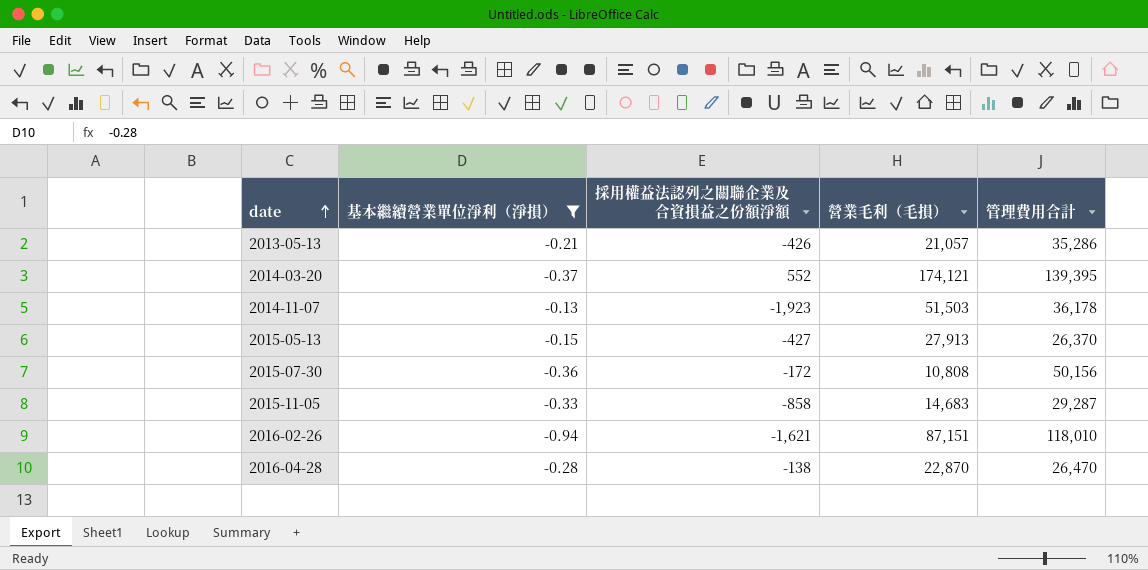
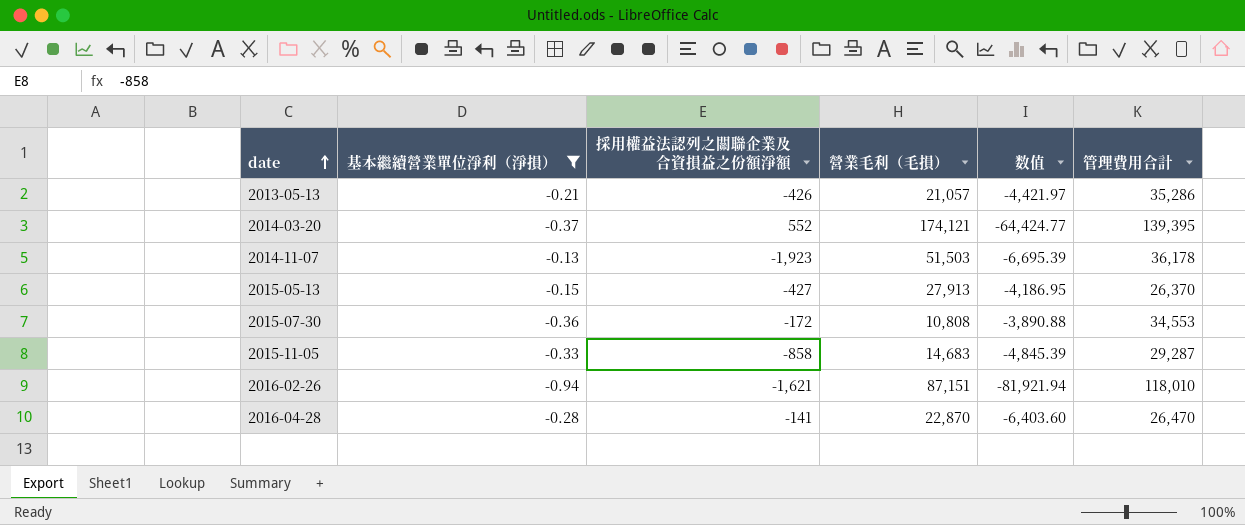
column 数值 | formula: none -> [基本繼續營業單位淨利（淨損）] * [營業毛利（毛損）]
2015-07-30 | 管理費用合計: 50,156 -> 34,553
2016-04-28 | 採用權益法認列之關聯企業及合資損益之份額淨額: -138 -> -141

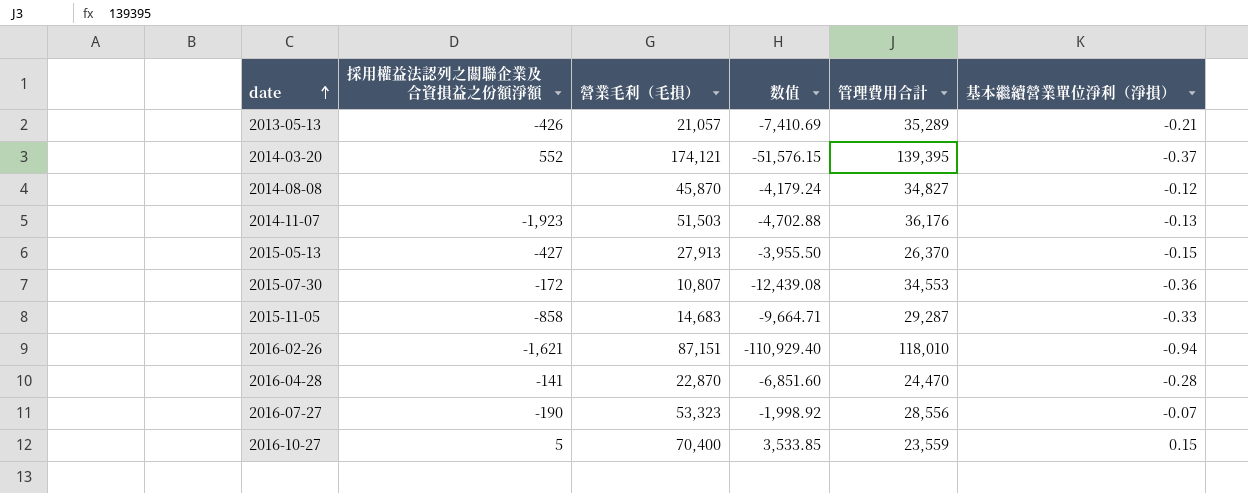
filter: 基本繼續營業單位淨利（淨損） <= -0.13 -> none
column 数值 | formula: [基本繼續營業單位淨利（淨損）] * [營業毛利（毛損）] -> [管理費用合計] * [基本繼續營業單位淨利（淨損）]
column 基本繼續營業單位淨利（淨損） | position: 2 -> 6
2013-05-13 | 管理費用合計: 35,286 -> 35,289
2014-11-07 | 管理費用合計: 36,178 -> 36,176
2015-07-30 | 營業毛利（毛損）: 10,808 -> 10,807
2016-04-28 | 管理費用合計: 26,470 -> 24,470

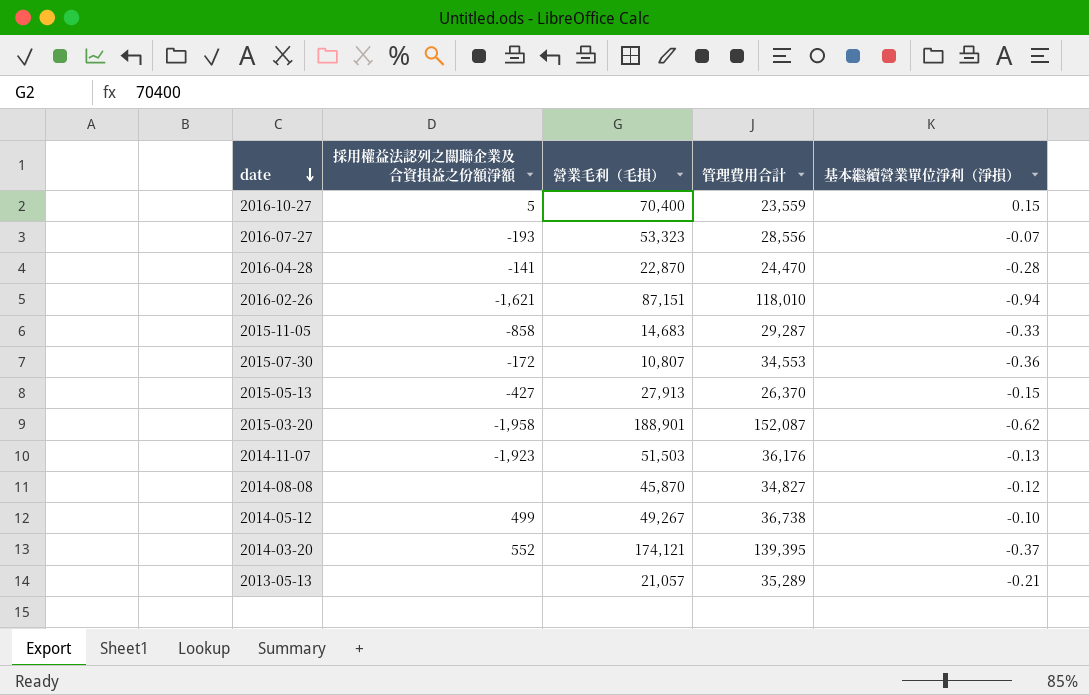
row order: date ascending -> date descending
column 数值 | formula: [管理費用合計] * [基本繼續營業單位淨利（淨損）] -> none
2016-07-27 | 採用權益法認列之關聯企業及合資損益之份額淨額: -190 -> -193
row 2015-03-20: none -> -1,958 | 188,901 | 152,087 | -0.62
row 2014-05-12: none -> 499 | 49,267 | 36,738 | -0.10
2013-05-13 | 採用權益法認列之關聯企業及合資損益之份額淨額: -426 -> none

